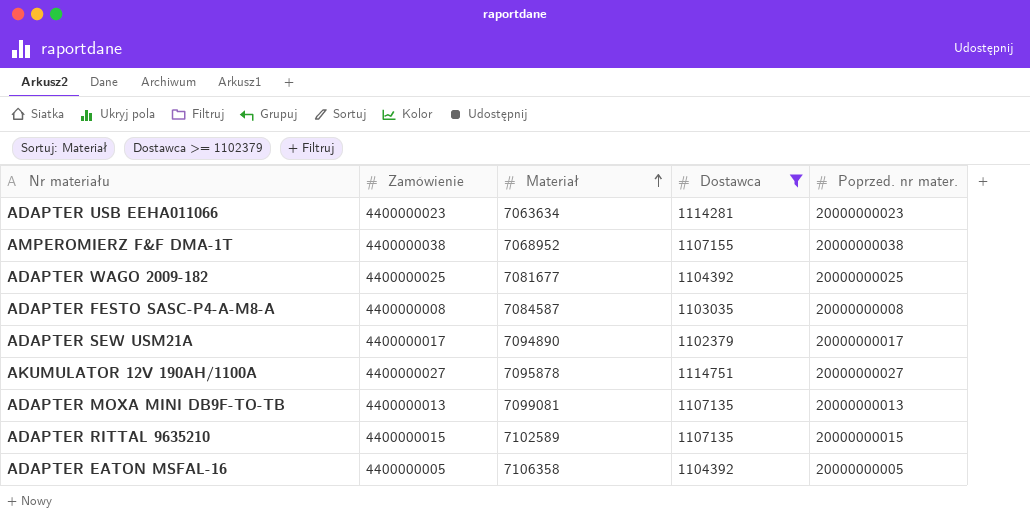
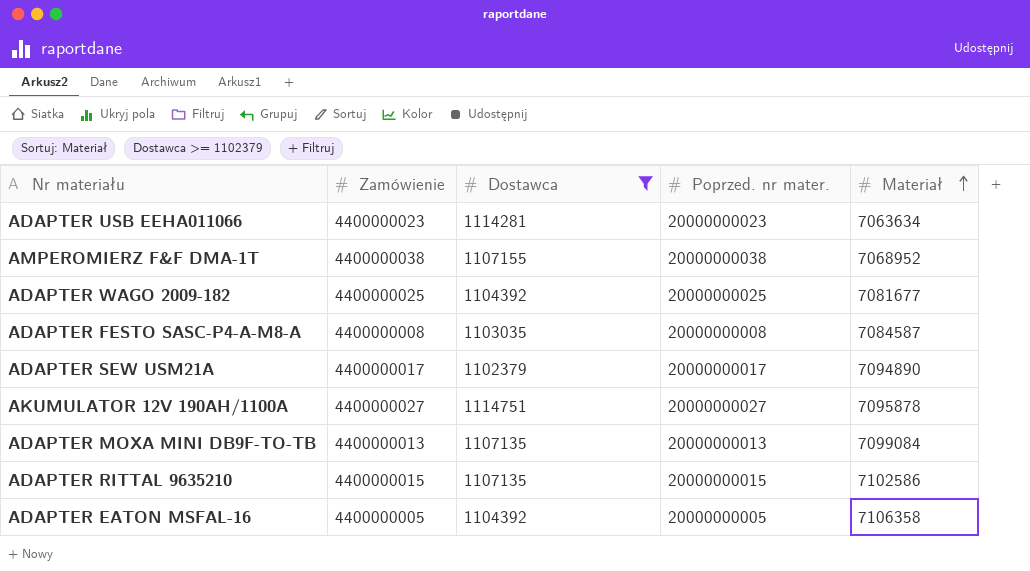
column Materiał | position: 3 -> 5
ADAPTER MOXA MINI DB9F-TO-TB | Materiał: 7099081 -> 7099084
ADAPTER RITTAL 9635210 | Materiał: 7102589 -> 7102586

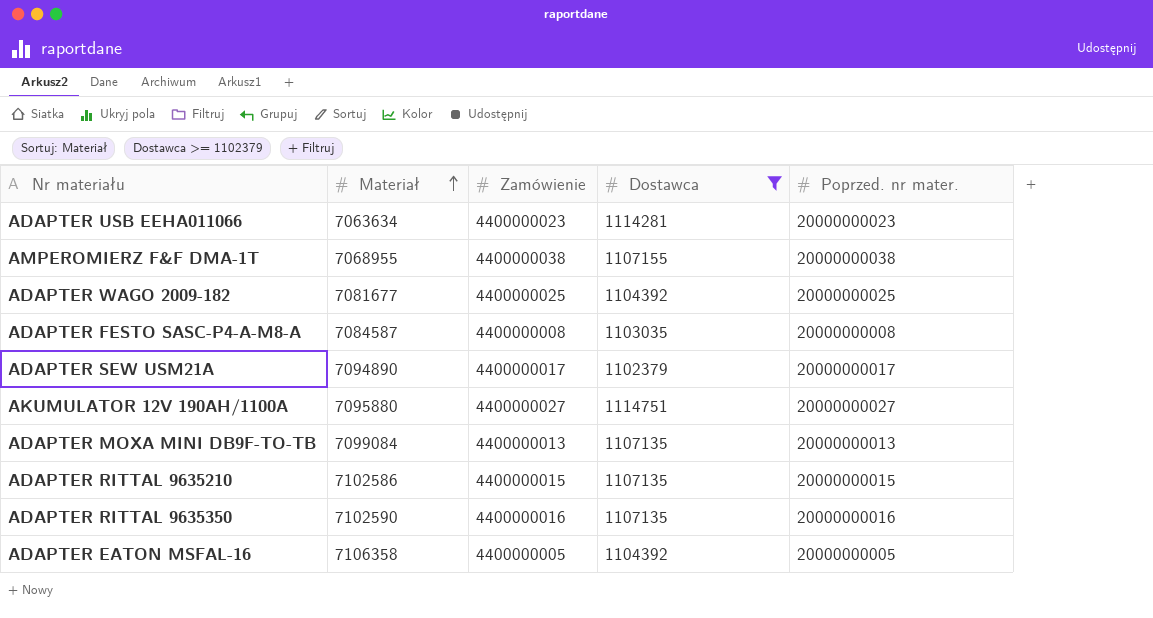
column Materiał | position: 5 -> 2
AMPEROMIERZ F&F DMA-1T | Materiał: 7068952 -> 7068955
AKUMULATOR 12V 190AH/1100A | Materiał: 7095878 -> 7095880
row ADAPTER RITTAL 9635350: none -> 7102590 | 4400000016 | 1107135 | 20000000016

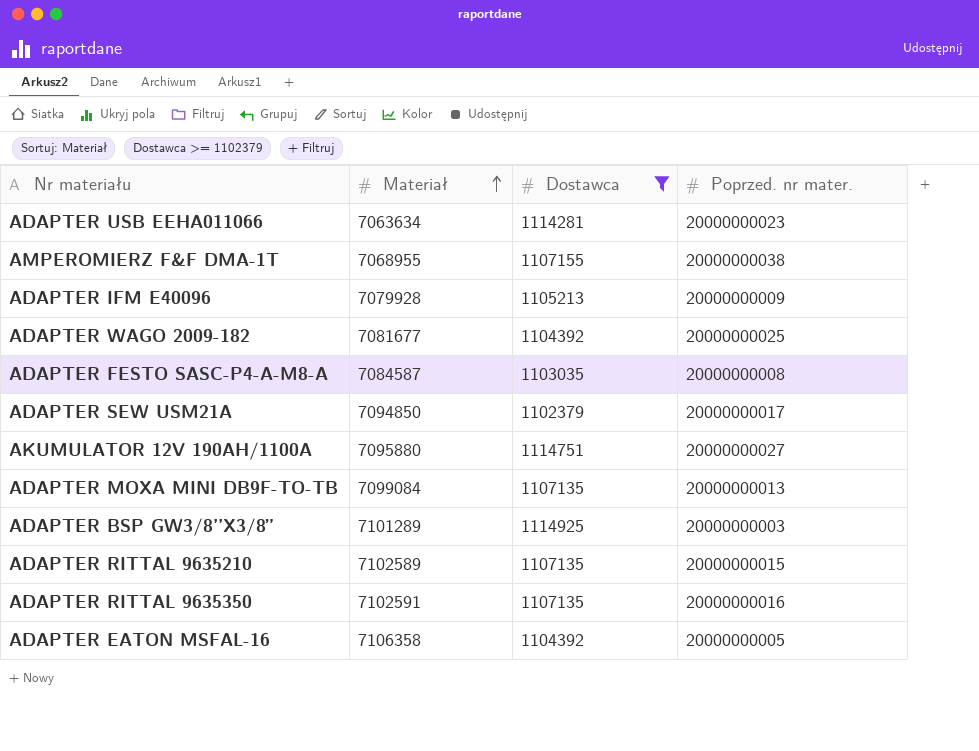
column Zamówienie | position: 3 -> none
row ADAPTER IFM E40096: none -> 7079928 | 1105213 | 20000000009
ADAPTER SEW USM21A | Materiał: 7094890 -> 7094850
row ADAPTER BSP GW3/8’’X3/8”: none -> 7101289 | 1114925 | 20000000003
ADAPTER RITTAL 9635210 | Materiał: 7102586 -> 7102589
ADAPTER RITTAL 9635350 | Materiał: 7102590 -> 7102591

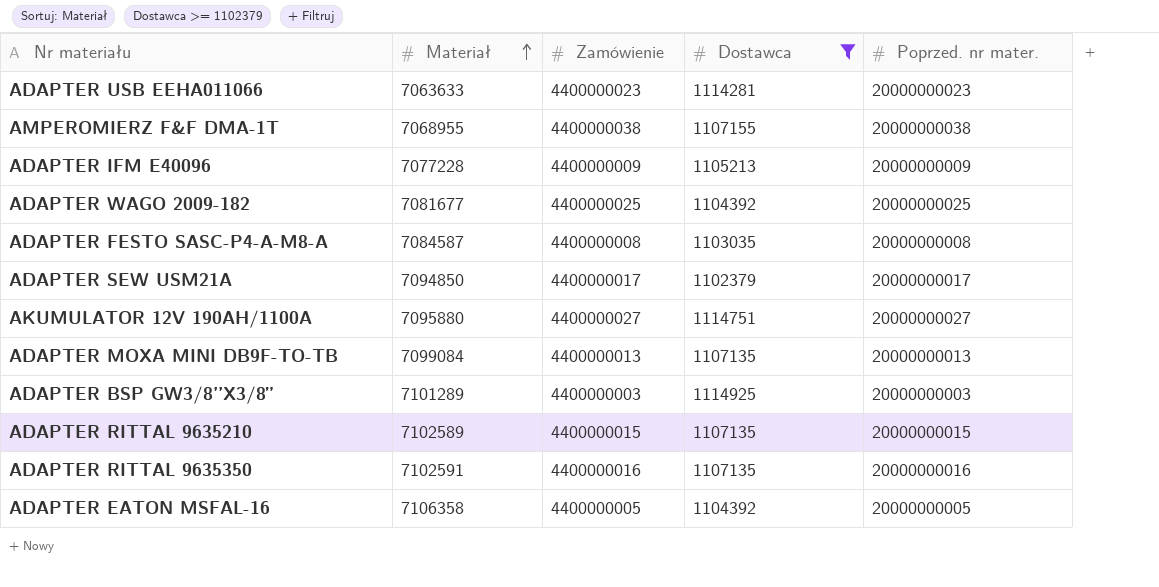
column Zamówienie | position: none -> 3
ADAPTER USB EEHA011066 | Materiał: 7063634 -> 7063633
ADAPTER IFM E40096 | Materiał: 7079928 -> 7077228

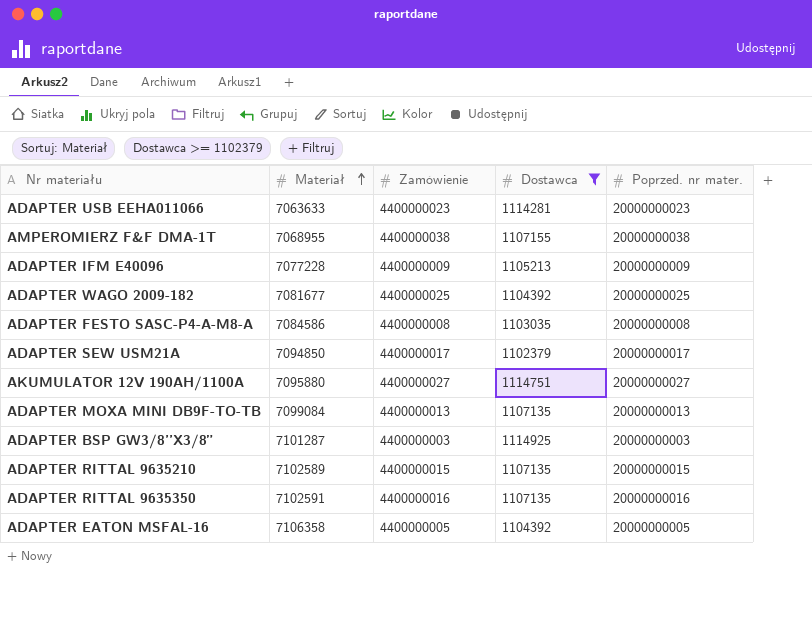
ADAPTER FESTO SASC-P4-A-M8-A | Materiał: 7084587 -> 7084586
ADAPTER BSP GW3/8’’X3/8” | Materiał: 7101289 -> 7101287

